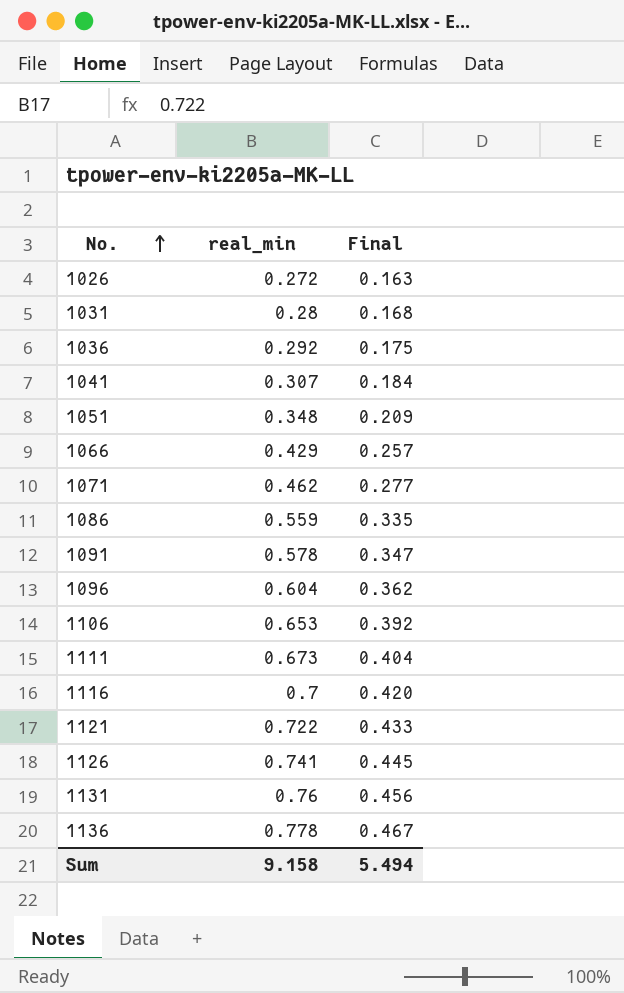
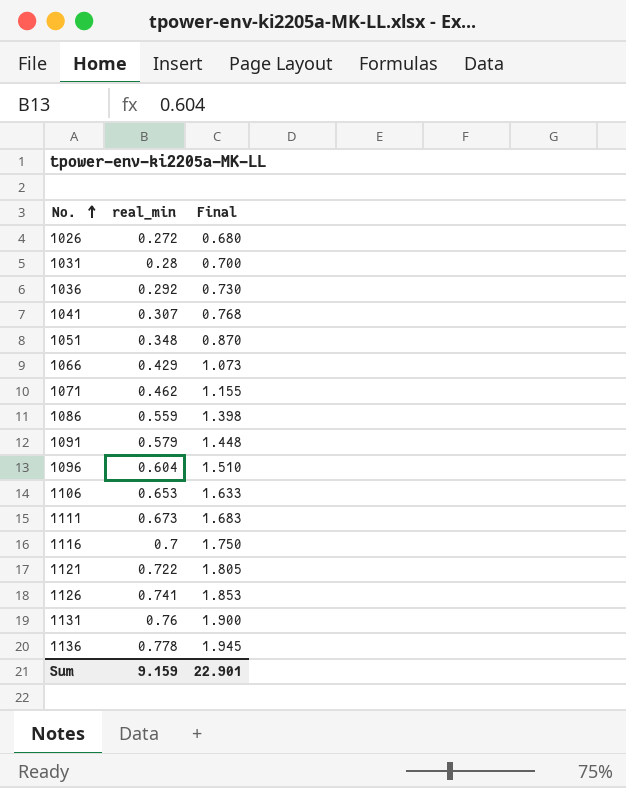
column Final | formula: [real_min] * 0.6 -> [real_min] * 2.5
1091 | real_min: 0.578 -> 0.579
Sum | real_min: 9.158 -> 9.159
Sum | Final: 5.494 -> 22.901

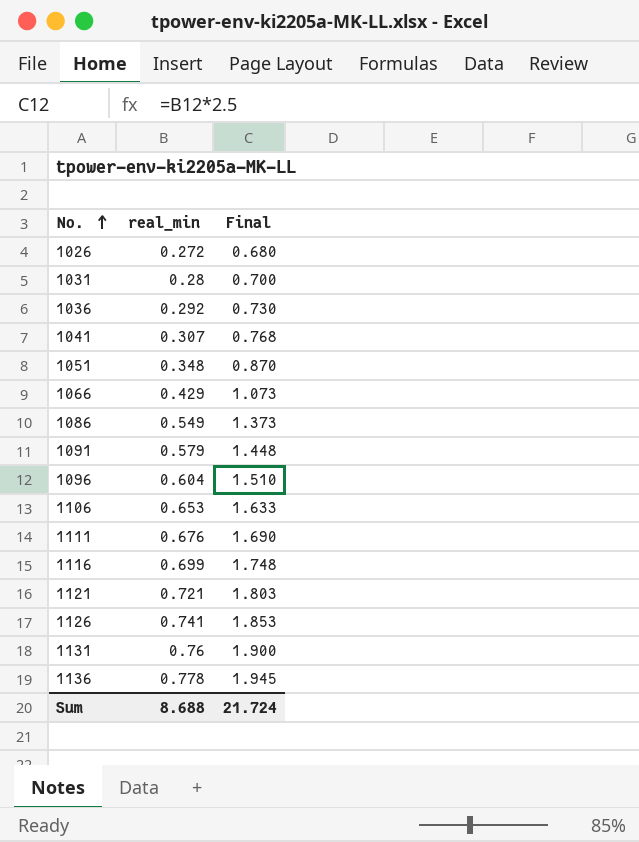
row 1071: 0.462 | 1.155 -> none
1086 | real_min: 0.559 -> 0.549
1086 | Final: 1.398 -> 1.373
1111 | real_min: 0.673 -> 0.676
1111 | Final: 1.683 -> 1.690
1116 | real_min: 0.7 -> 0.699
1116 | Final: 1.750 -> 1.748
1121 | real_min: 0.722 -> 0.721
1121 | Final: 1.805 -> 1.803
Sum | real_min: 9.159 -> 8.688
Sum | Final: 22.901 -> 21.724

